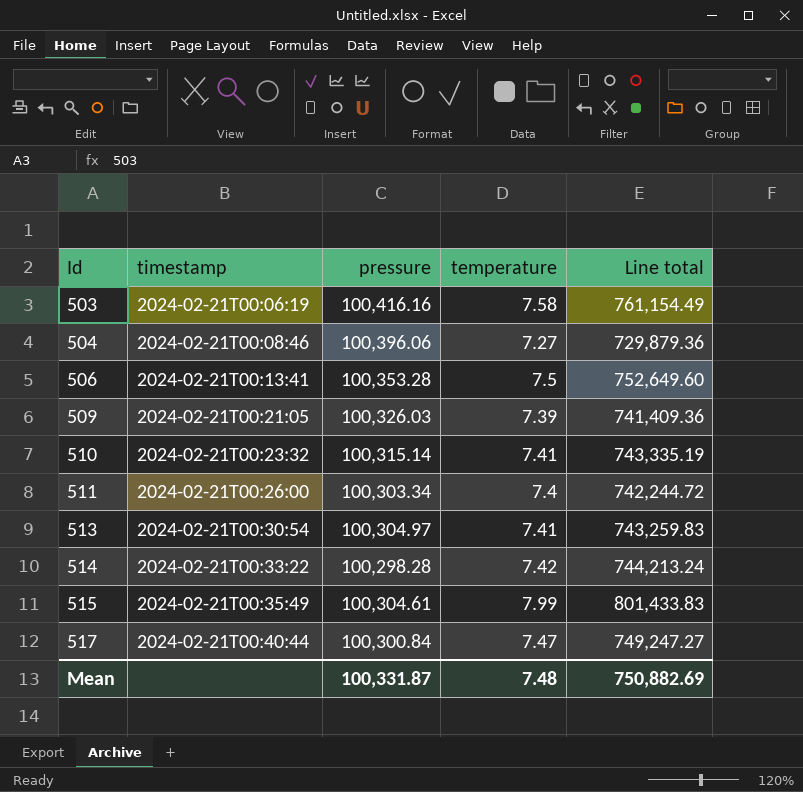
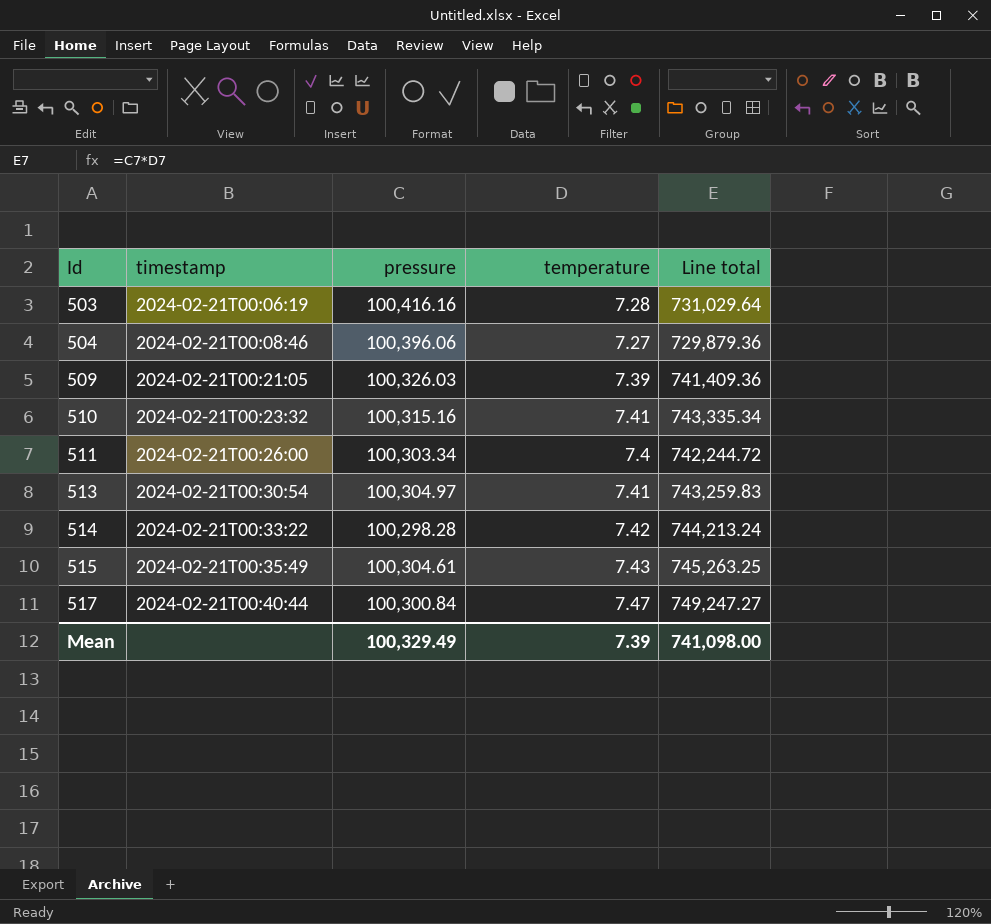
row 506: 2024-02-21T00:13:41 | 100,353.28 | 7.5 | 752,649.60 -> none
503 | temperature: 7.58 -> 7.28
503 | Line total: 761,154.49 -> 731,029.64
510 | pressure: 100,315.14 -> 100,315.16
510 | Line total: 743,335.19 -> 743,335.34
515 | temperature: 7.99 -> 7.43
515 | Line total: 801,433.83 -> 745,263.25
Mean | pressure: 100,331.87 -> 100,329.49
Mean | temperature: 7.48 -> 7.39
Mean | Line total: 750,882.69 -> 741,098.00

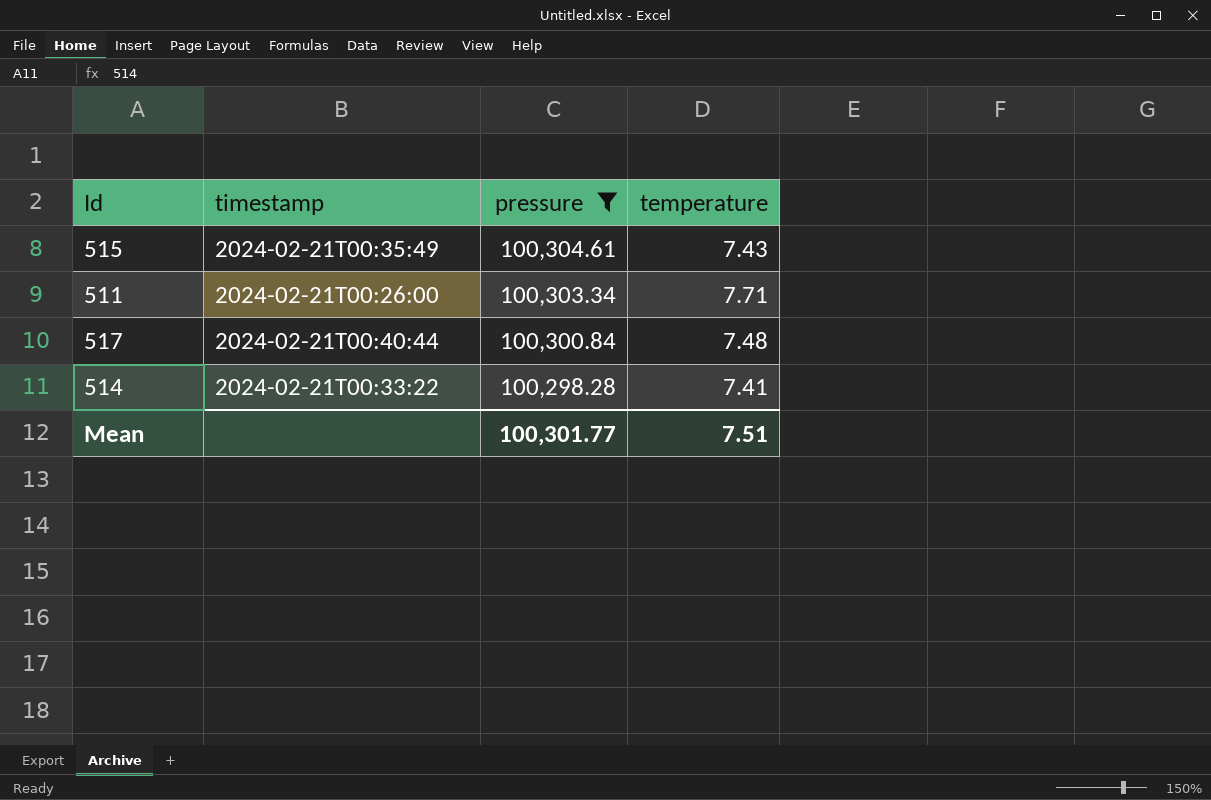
filter: none -> pressure <= 100,304.61
row order: Id ascending -> pressure descending
column Line total | formula: [pressure] * [temperature] -> none
511 | temperature: 7.4 -> 7.71
517 | temperature: 7.47 -> 7.48
514 | temperature: 7.42 -> 7.41
Mean | pressure: 100,329.49 -> 100,301.77
Mean | temperature: 7.39 -> 7.51

